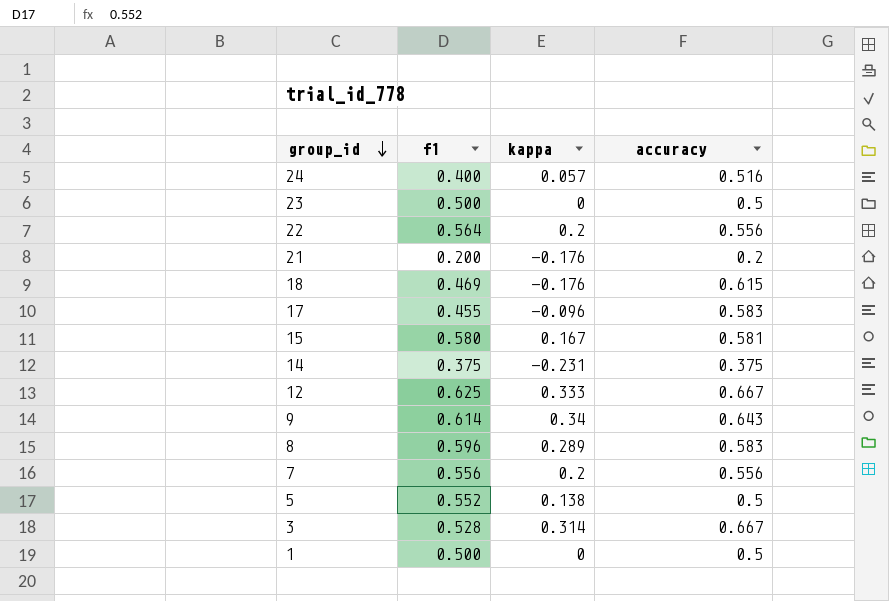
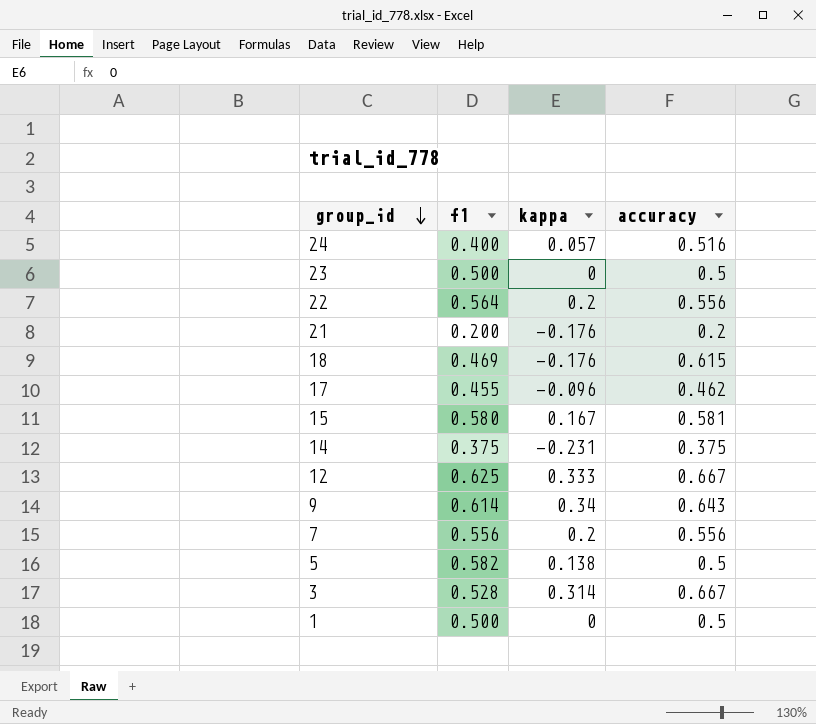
row 8: 0.596 | 0.289 | 0.583 -> none
17 | accuracy: 0.583 -> 0.462
5 | f1: 0.552 -> 0.582

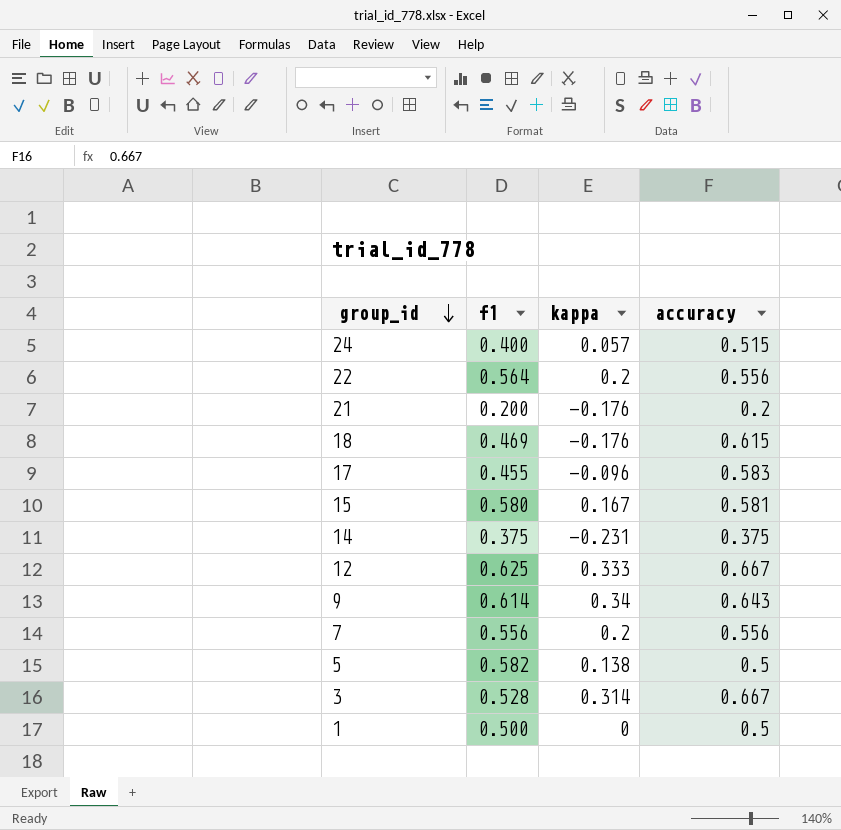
row 23: 0.500 | 0 | 0.5 -> none
24 | accuracy: 0.516 -> 0.515
17 | accuracy: 0.462 -> 0.583

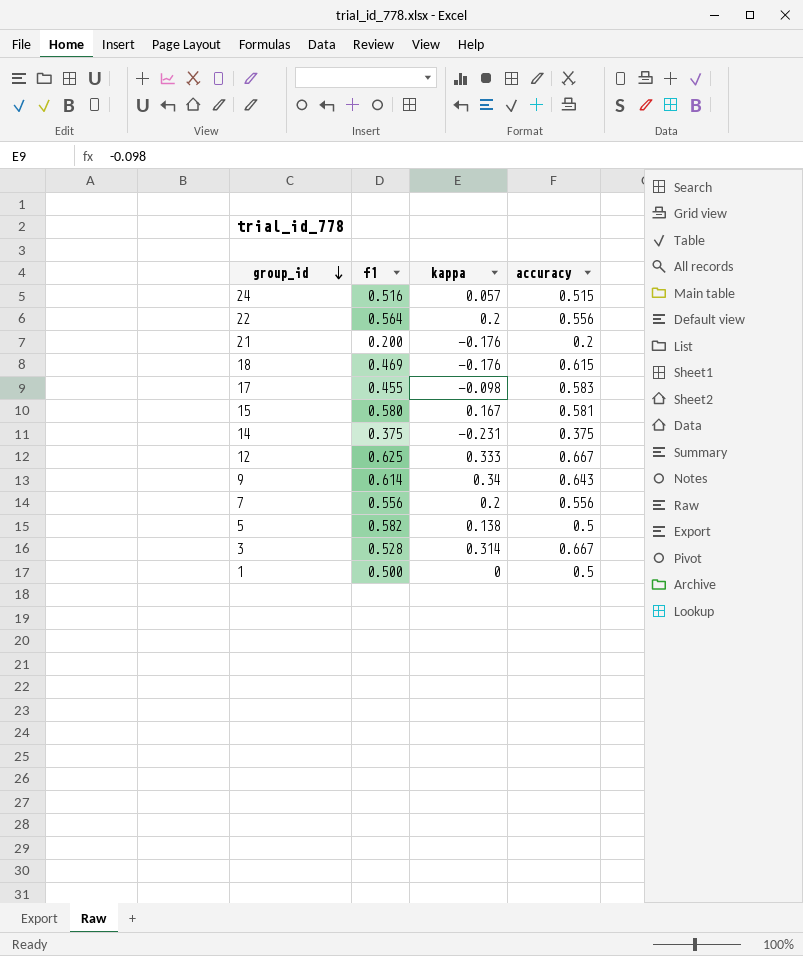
24 | f1: 0.400 -> 0.516
17 | kappa: -0.096 -> -0.098

